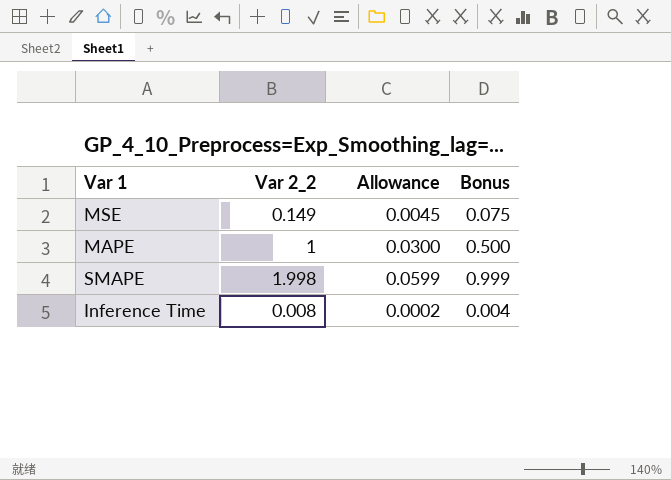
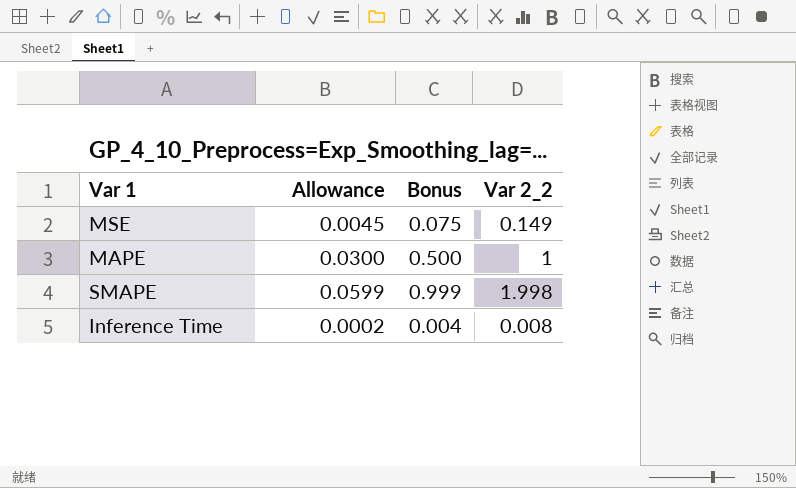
column Var 2_2 | position: 2 -> 4

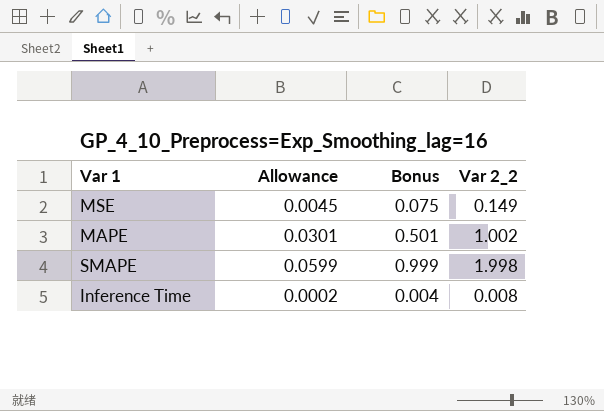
MAPE | Allowance: 0.0300 -> 0.0301
MAPE | Bonus: 0.500 -> 0.501
MAPE | Var 2_2: 1 -> 1.002

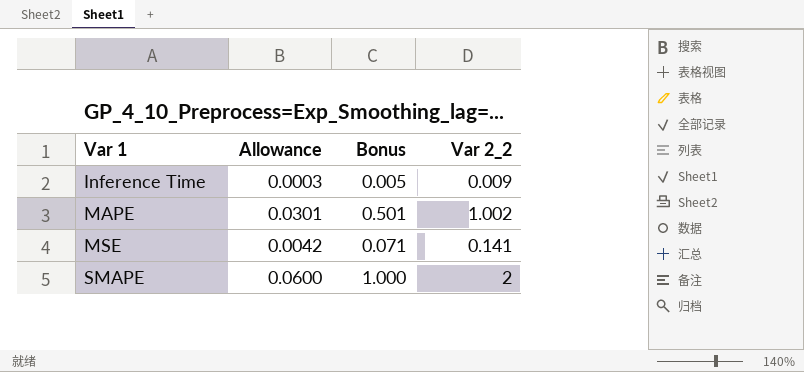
row order: none -> Var 1 ascending
Inference Time | Allowance: 0.0002 -> 0.0003
Inference Time | Bonus: 0.004 -> 0.005
Inference Time | Var 2_2: 0.008 -> 0.009
MSE | Allowance: 0.0045 -> 0.0042
MSE | Bonus: 0.075 -> 0.071
MSE | Var 2_2: 0.149 -> 0.141
SMAPE | Allowance: 0.0599 -> 0.0600
SMAPE | Bonus: 0.999 -> 1.000
SMAPE | Var 2_2: 1.998 -> 2

